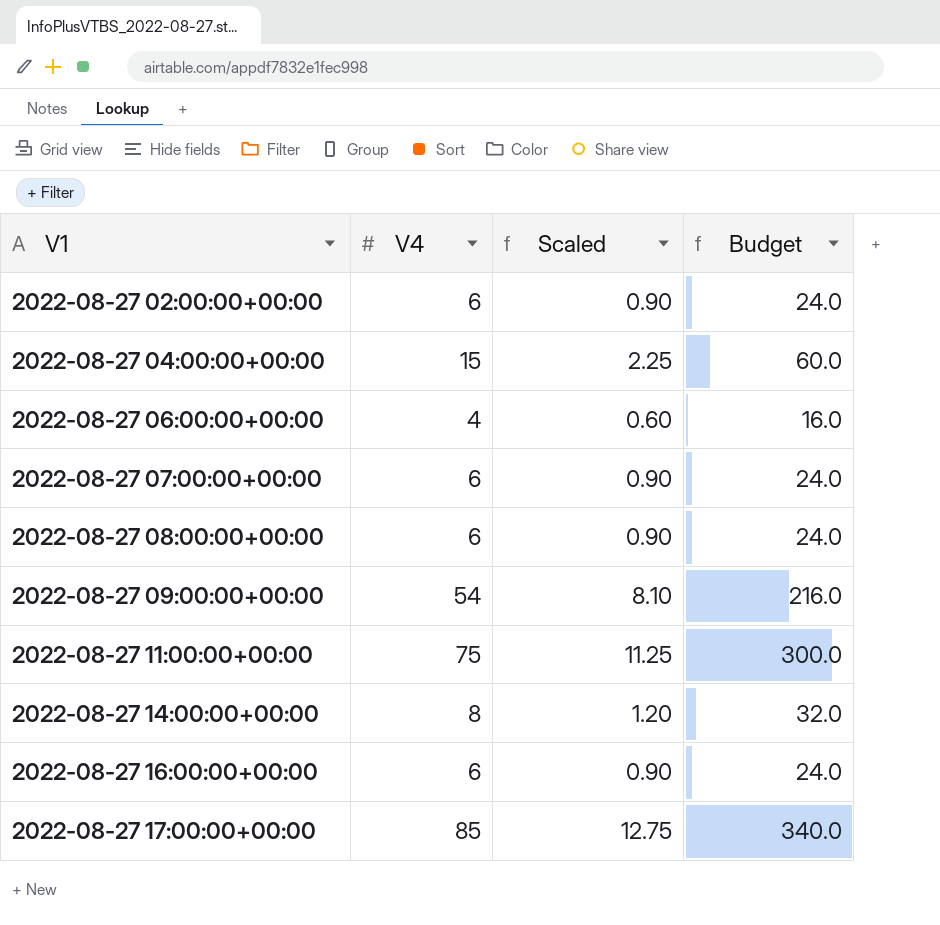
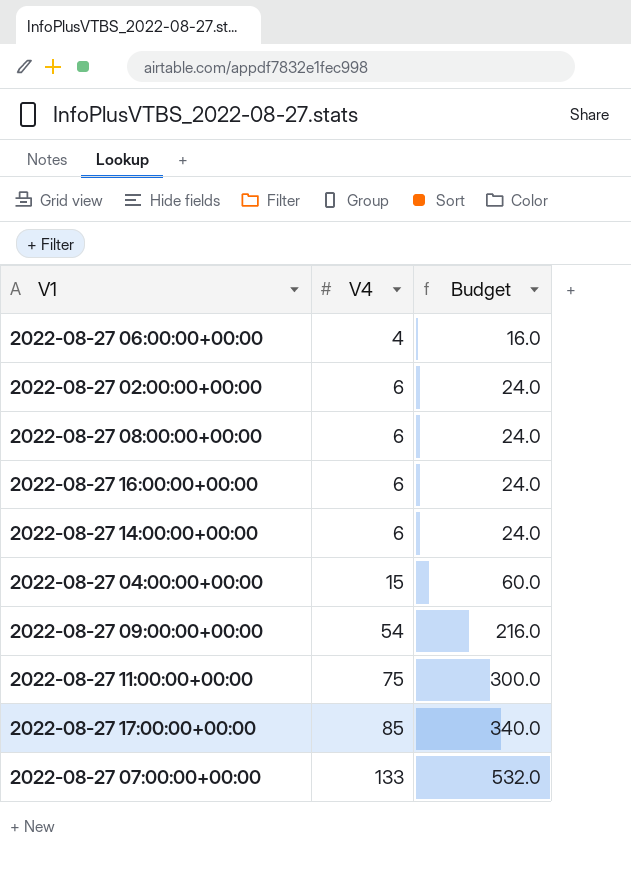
row order: V1 ascending -> V4 ascending
column Scaled | formula: [V4] * 0.15 -> none
2022-08-27 14:00:00+00:00 | V4: 8 -> 6
2022-08-27 14:00:00+00:00 | Budget: 32.0 -> 24.0
2022-08-27 07:00:00+00:00 | V4: 6 -> 133
2022-08-27 07:00:00+00:00 | Budget: 24.0 -> 532.0

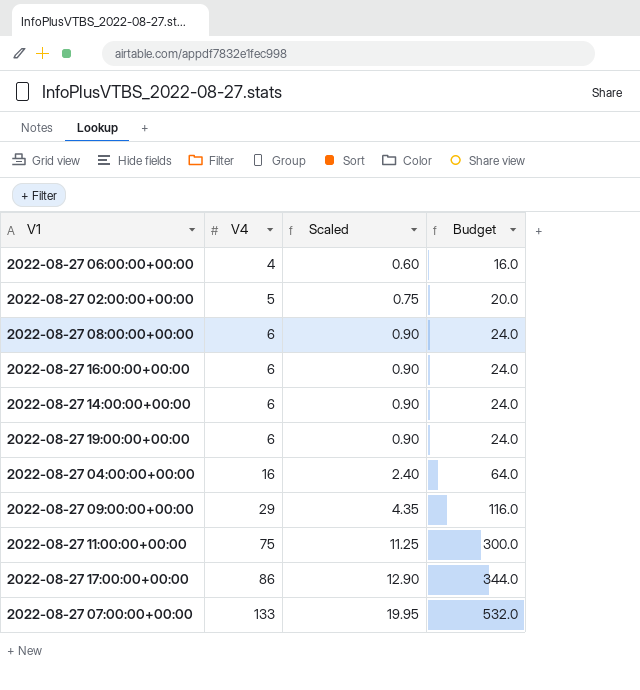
column Scaled | formula: none -> [V4] * 0.15
2022-08-27 02:00:00+00:00 | V4: 6 -> 5
2022-08-27 02:00:00+00:00 | Budget: 24.0 -> 20.0
row 2022-08-27 19:00:00+00:00: none -> 6 | 0.90 | 24.0
2022-08-27 04:00:00+00:00 | V4: 15 -> 16
2022-08-27 04:00:00+00:00 | Budget: 60.0 -> 64.0
2022-08-27 09:00:00+00:00 | V4: 54 -> 29
2022-08-27 09:00:00+00:00 | Budget: 216.0 -> 116.0
2022-08-27 17:00:00+00:00 | V4: 85 -> 86
2022-08-27 17:00:00+00:00 | Budget: 340.0 -> 344.0

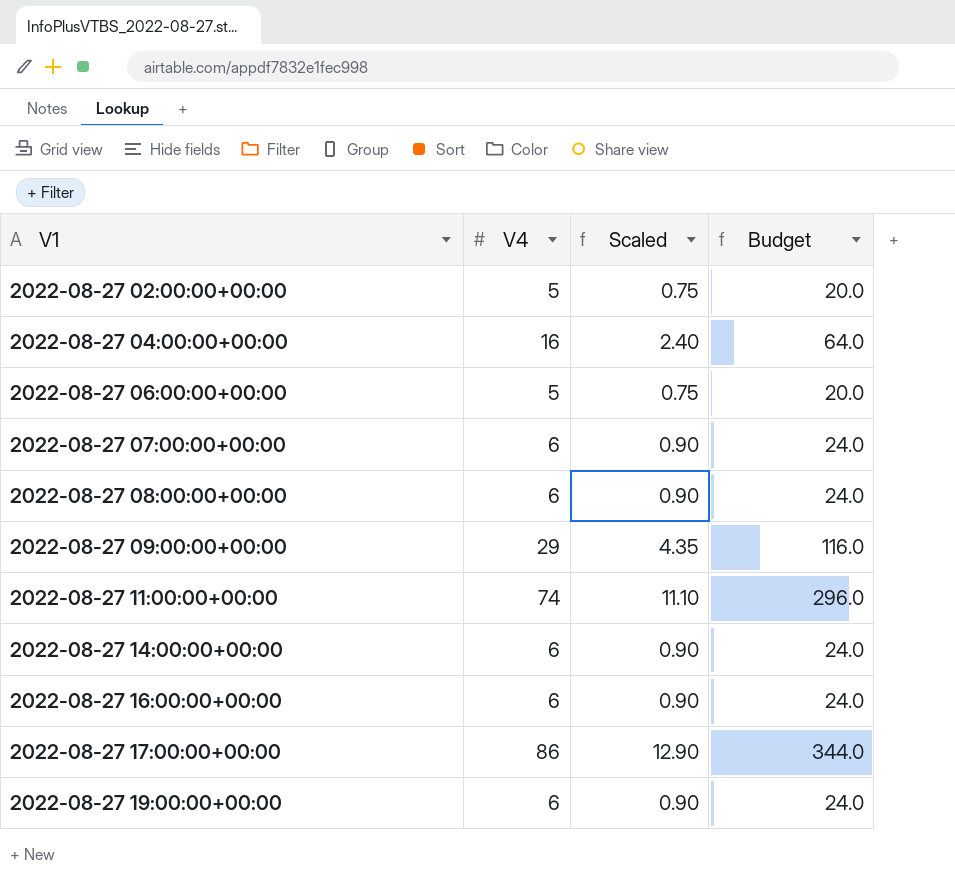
row order: V4 ascending -> V1 ascending
2022-08-27 06:00:00+00:00 | V4: 4 -> 5
2022-08-27 06:00:00+00:00 | Scaled: 0.60 -> 0.75
2022-08-27 06:00:00+00:00 | Budget: 16.0 -> 20.0
2022-08-27 07:00:00+00:00 | V4: 133 -> 6
2022-08-27 07:00:00+00:00 | Scaled: 19.95 -> 0.90
2022-08-27 07:00:00+00:00 | Budget: 532.0 -> 24.0
2022-08-27 11:00:00+00:00 | V4: 75 -> 74
2022-08-27 11:00:00+00:00 | Scaled: 11.25 -> 11.10
2022-08-27 11:00:00+00:00 | Budget: 300.0 -> 296.0

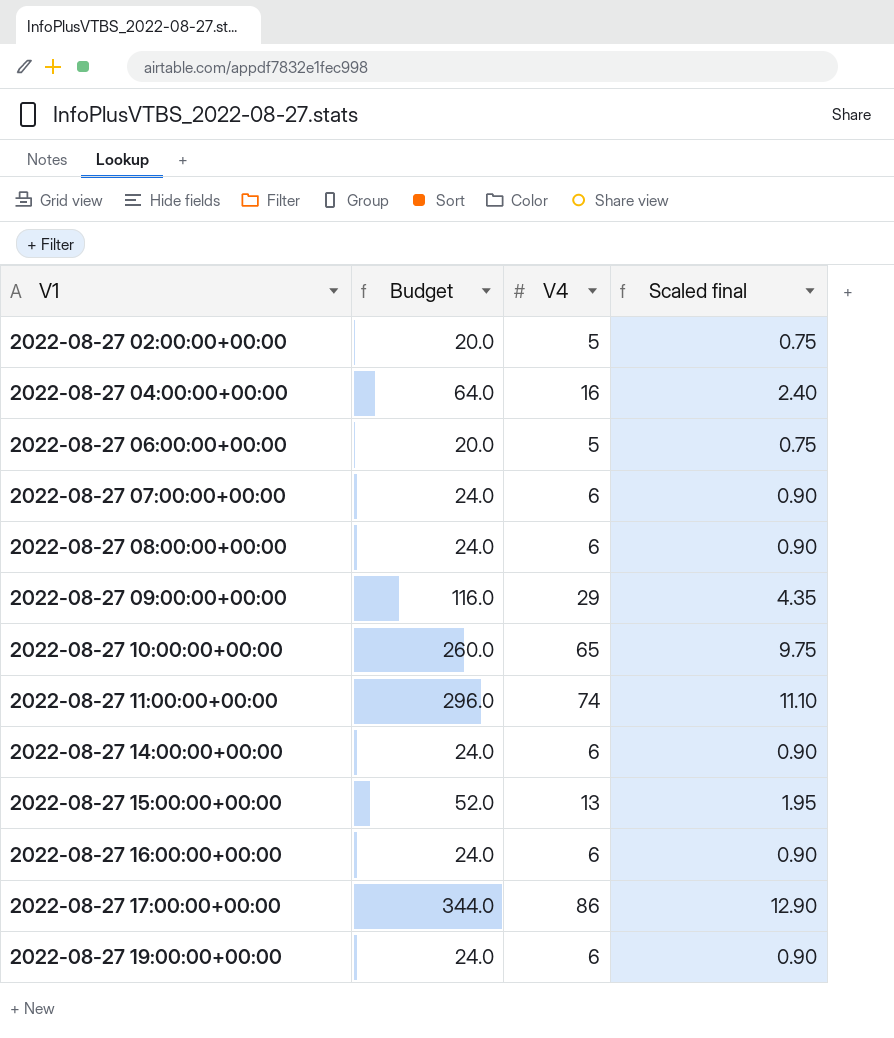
column Budget | position: 4 -> 2
column name: Scaled -> Scaled final
row 2022-08-27 10:00:00+00:00: none -> 260.0 | 65 | 9.75
row 2022-08-27 15:00:00+00:00: none -> 52.0 | 13 | 1.95

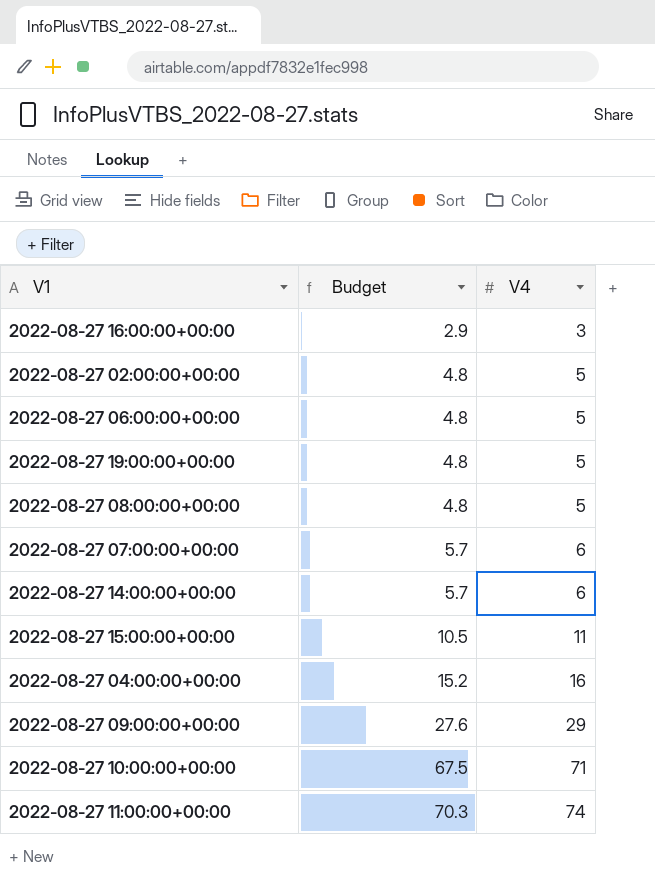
row order: V1 ascending -> Budget ascending
column Scaled final | formula: [V4] * 0.15 -> none
column Budget | formula: [V4] * 4 -> [V4] * 0.95
row 2022-08-27 17:00:00+00:00: 344.0 | 86 | 12.90 -> none
2022-08-27 16:00:00+00:00 | V4: 6 -> 3
2022-08-27 19:00:00+00:00 | V4: 6 -> 5
2022-08-27 08:00:00+00:00 | V4: 6 -> 5
2022-08-27 15:00:00+00:00 | V4: 13 -> 11
2022-08-27 10:00:00+00:00 | V4: 65 -> 71

